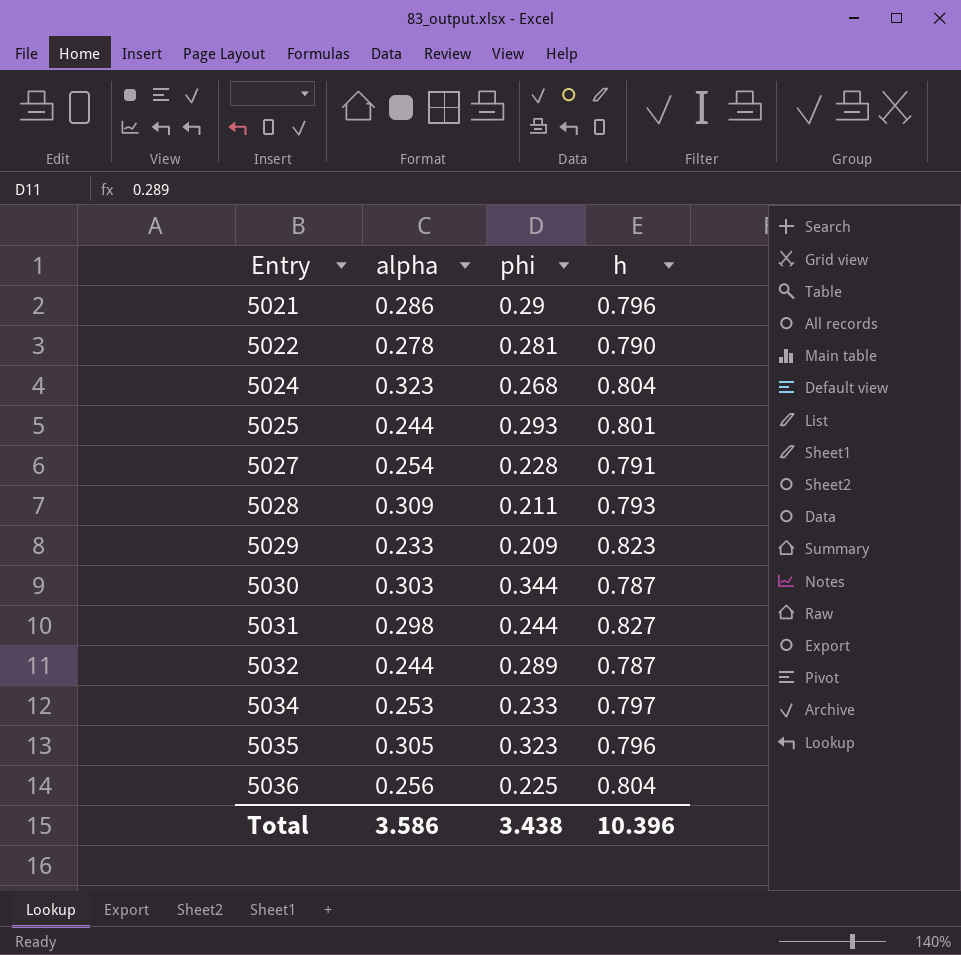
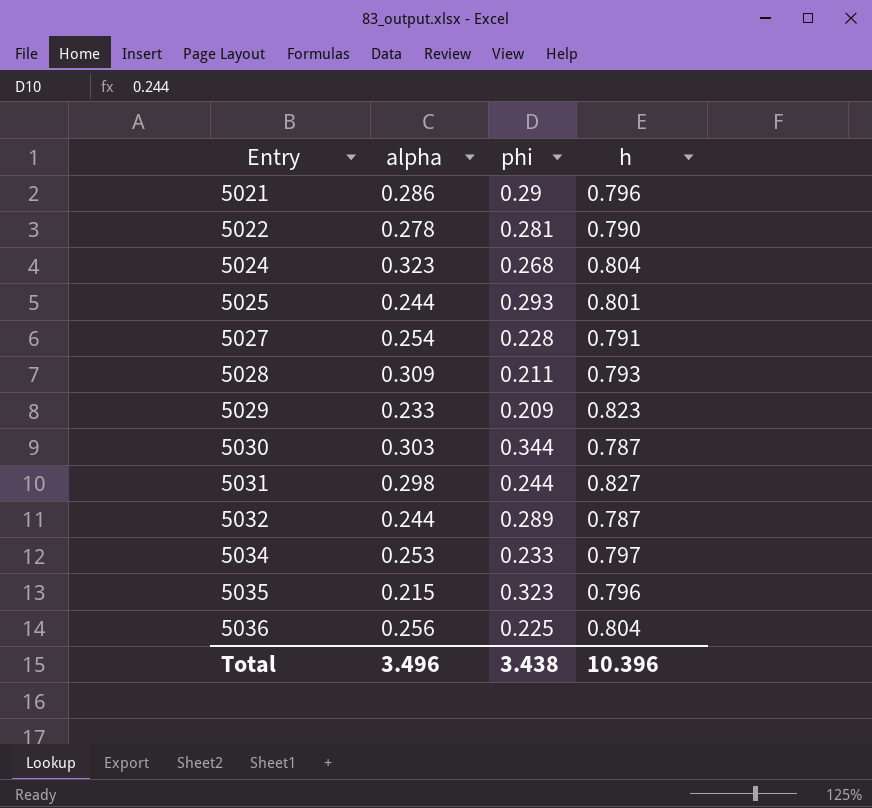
5035 | alpha: 0.305 -> 0.215
Total | alpha: 3.586 -> 3.496

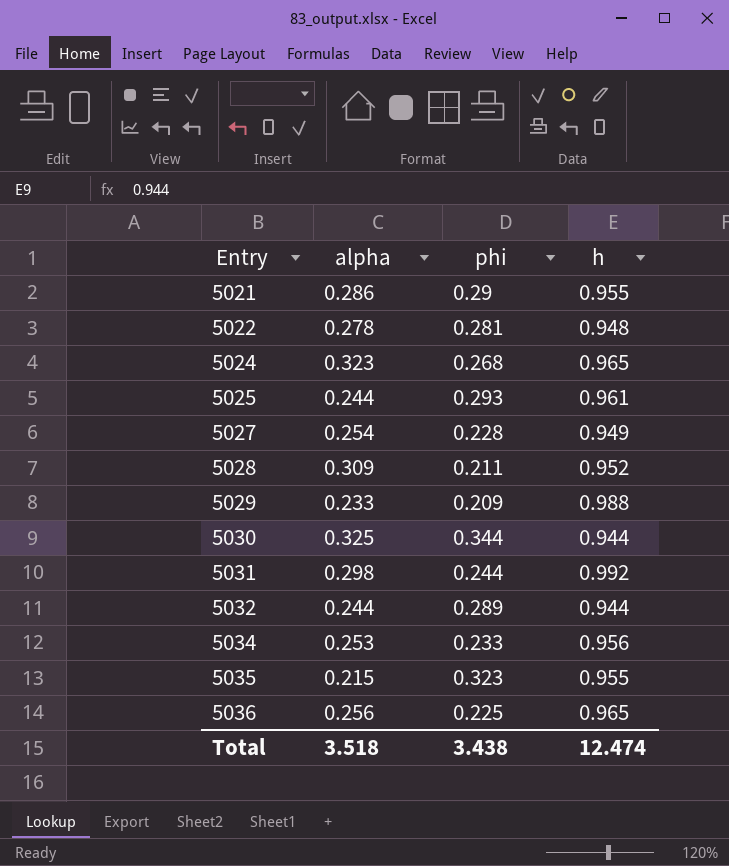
5021 | h: 0.796 -> 0.955
5022 | h: 0.790 -> 0.948
5024 | h: 0.804 -> 0.965
5025 | h: 0.801 -> 0.961
5027 | h: 0.791 -> 0.949
5028 | h: 0.793 -> 0.952
5029 | h: 0.823 -> 0.988
5030 | alpha: 0.303 -> 0.325
5030 | h: 0.787 -> 0.944
5031 | h: 0.827 -> 0.992
5032 | h: 0.787 -> 0.944
5034 | h: 0.797 -> 0.956
5035 | h: 0.796 -> 0.955
5036 | h: 0.804 -> 0.965
Total | alpha: 3.496 -> 3.518
Total | h: 10.396 -> 12.474

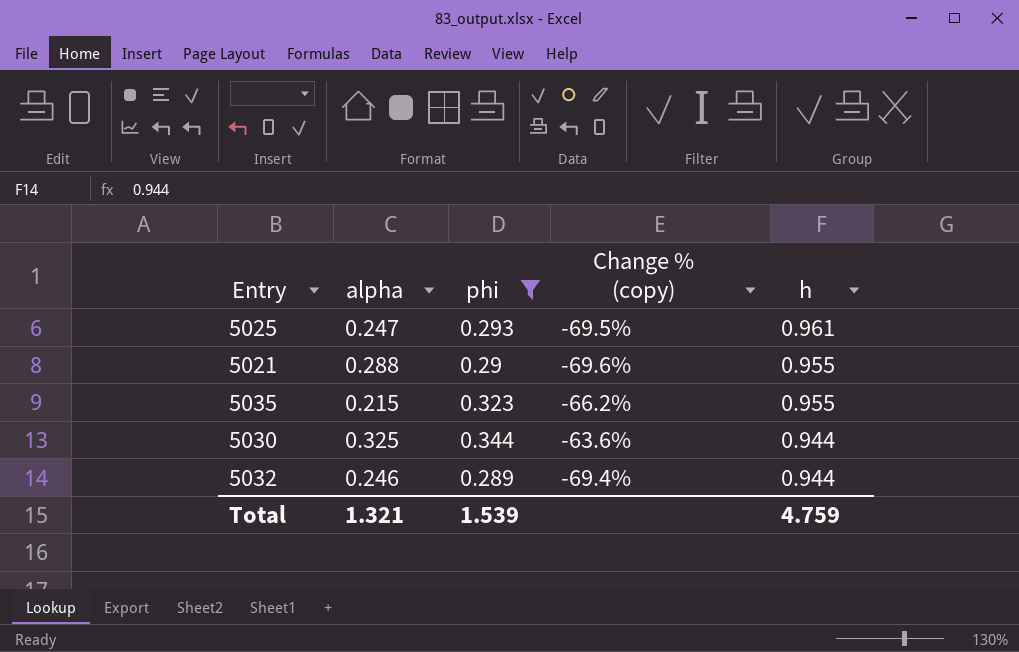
filter: none -> phi >= 0.289
row order: Entry ascending -> h descending
column Change % (copy) | formula: none -> ([phi] - [h]) / [h]
5025 | alpha: 0.244 -> 0.247
5021 | alpha: 0.286 -> 0.288
5032 | alpha: 0.244 -> 0.246
Total | alpha: 3.518 -> 1.321
Total | phi: 3.438 -> 1.539
Total | h: 12.474 -> 4.759

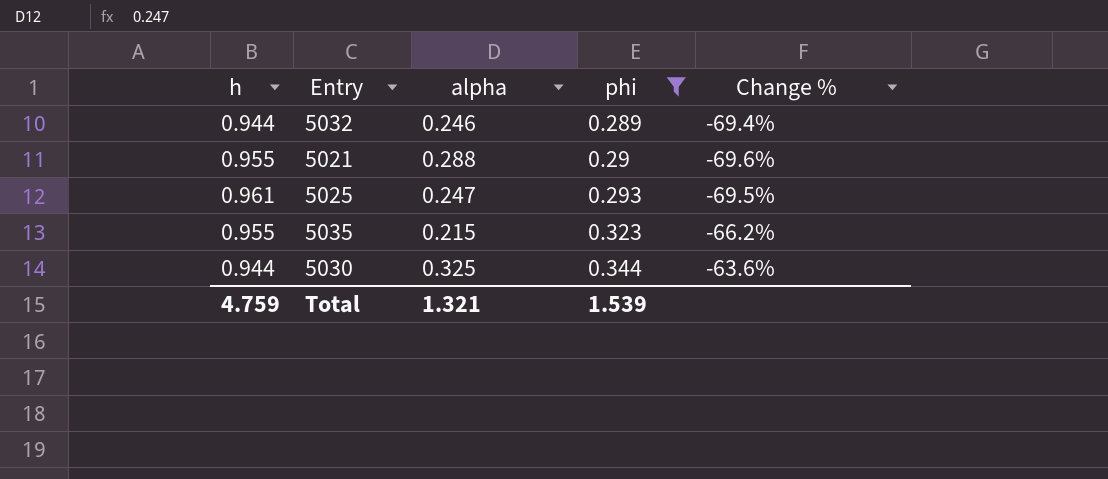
row order: h descending -> phi ascending
column h | position: 5 -> 1
column name: Change % (copy) -> Change %

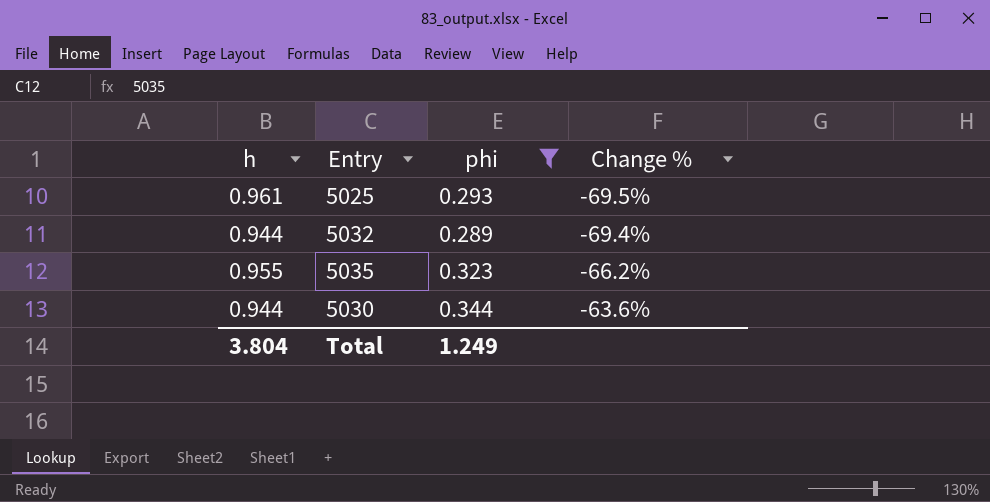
row order: phi ascending -> Change % ascending
column alpha | position: 3 -> none
row 5021: 0.955 | 0.288 | 0.29 | -69.6% -> none
Total | h: 4.759 -> 3.804
Total | phi: 1.539 -> 1.249

